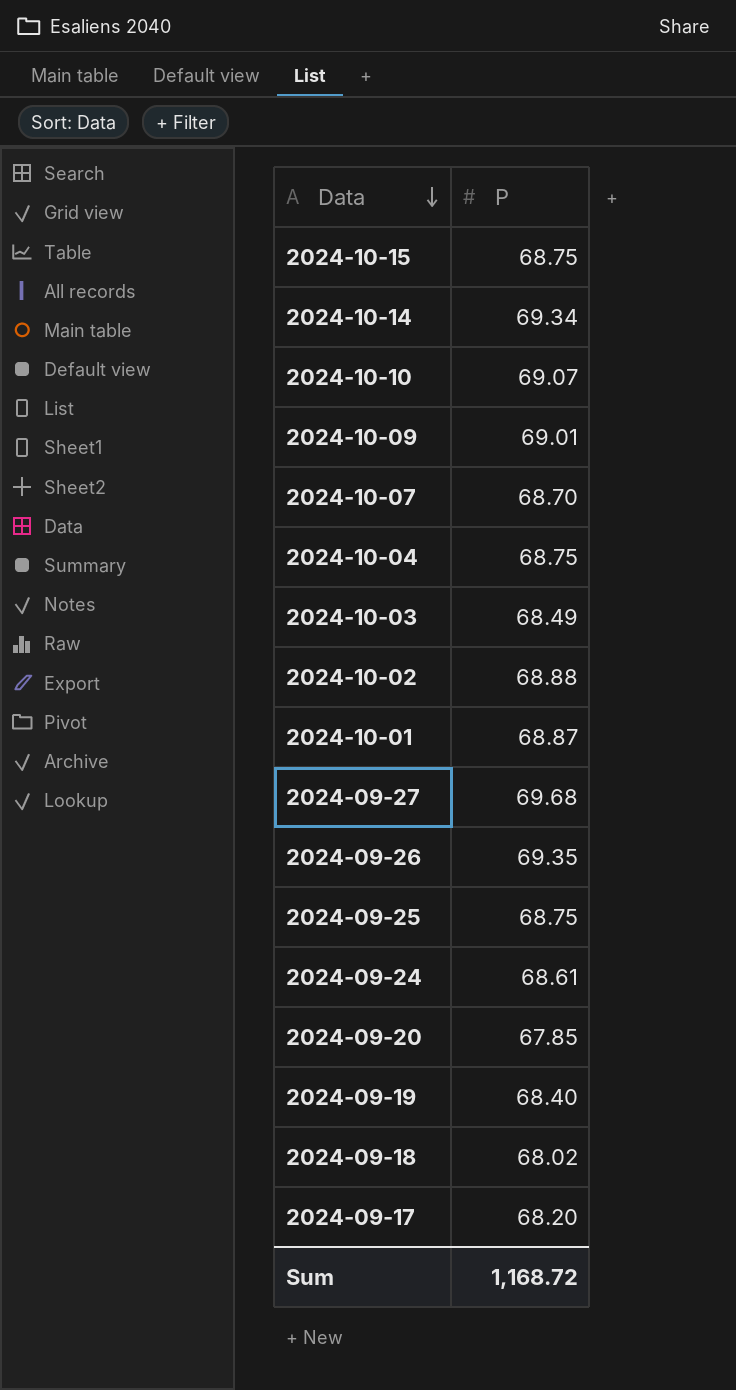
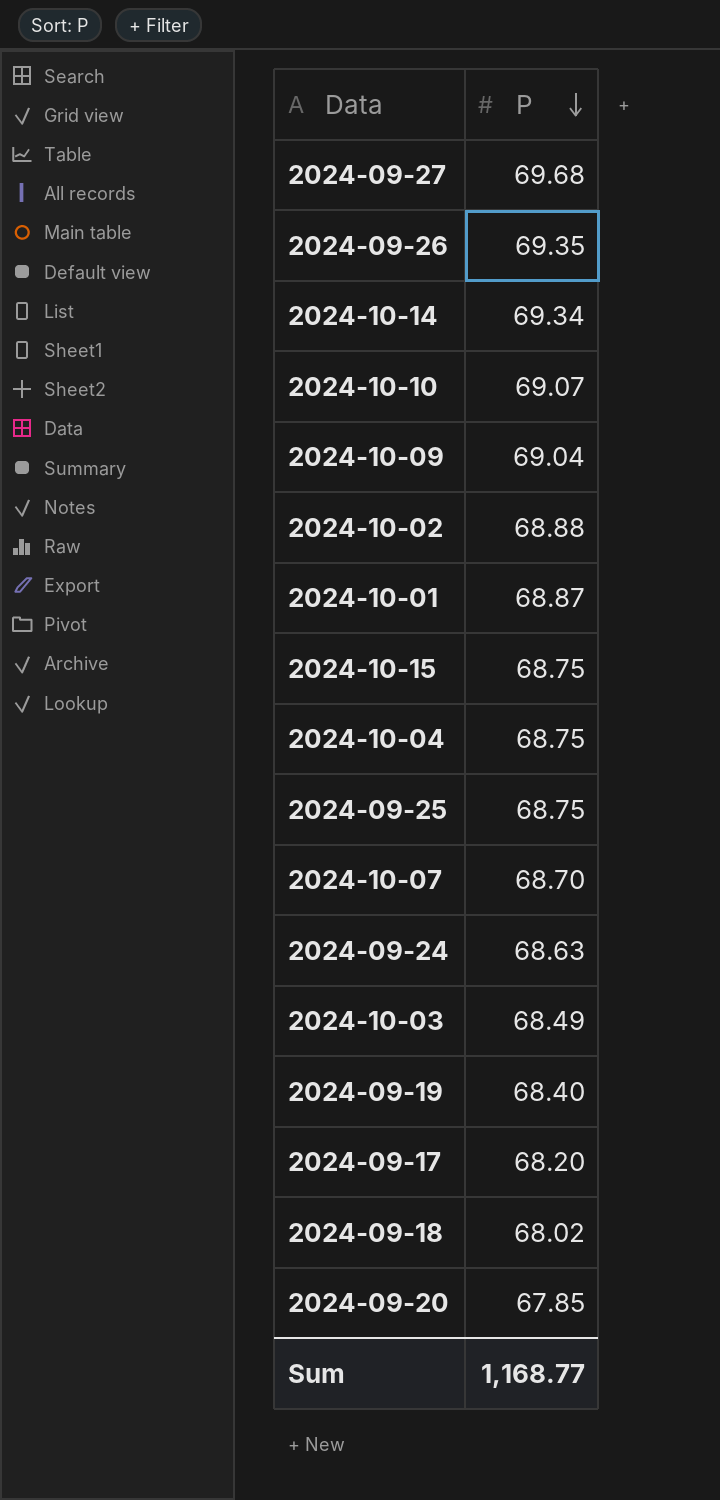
row order: Data descending -> P descending
2024-10-09 | P: 69.01 -> 69.04
2024-09-24 | P: 68.61 -> 68.63
Sum | P: 1,168.72 -> 1,168.77

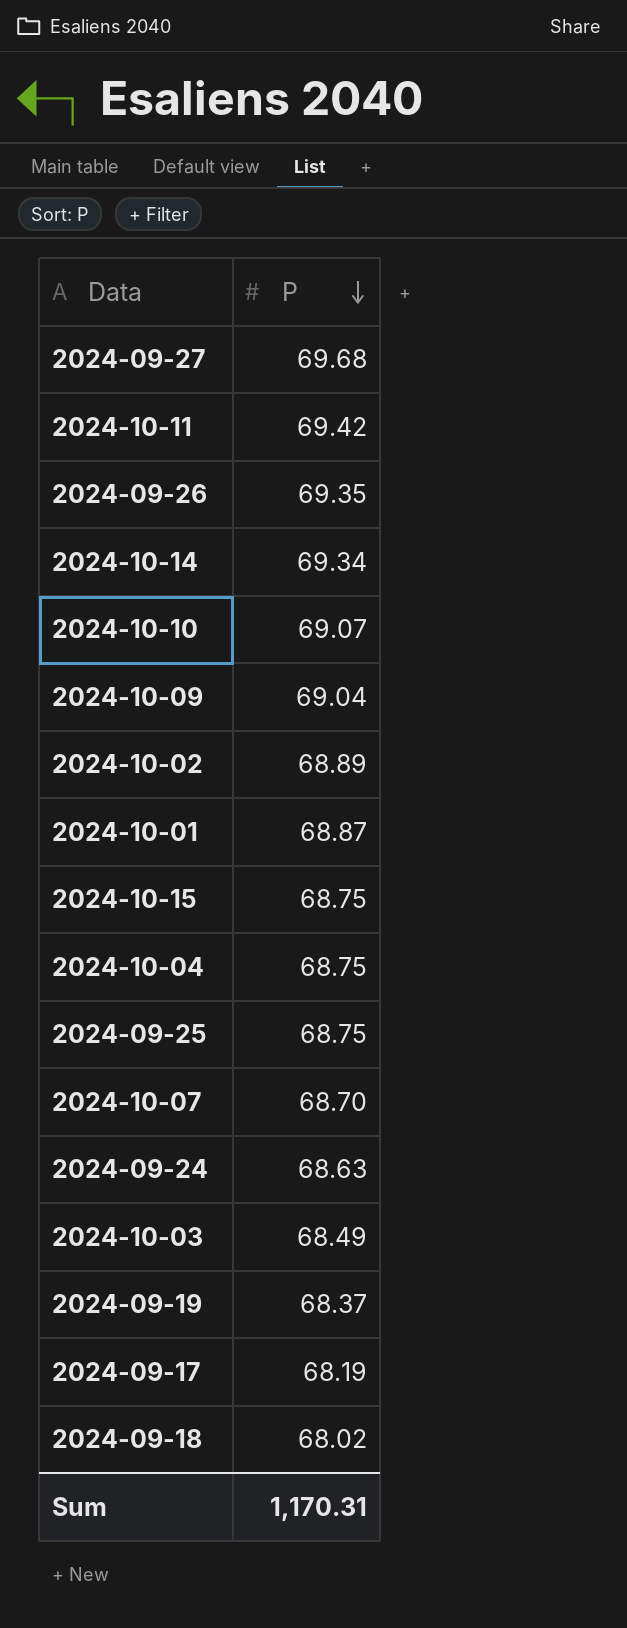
row 2024-09-20: 67.85 -> none
row 2024-10-11: none -> 69.42
2024-10-02 | P: 68.88 -> 68.89
2024-09-19 | P: 68.40 -> 68.37
2024-09-17 | P: 68.20 -> 68.19
Sum | P: 1,168.77 -> 1,170.31

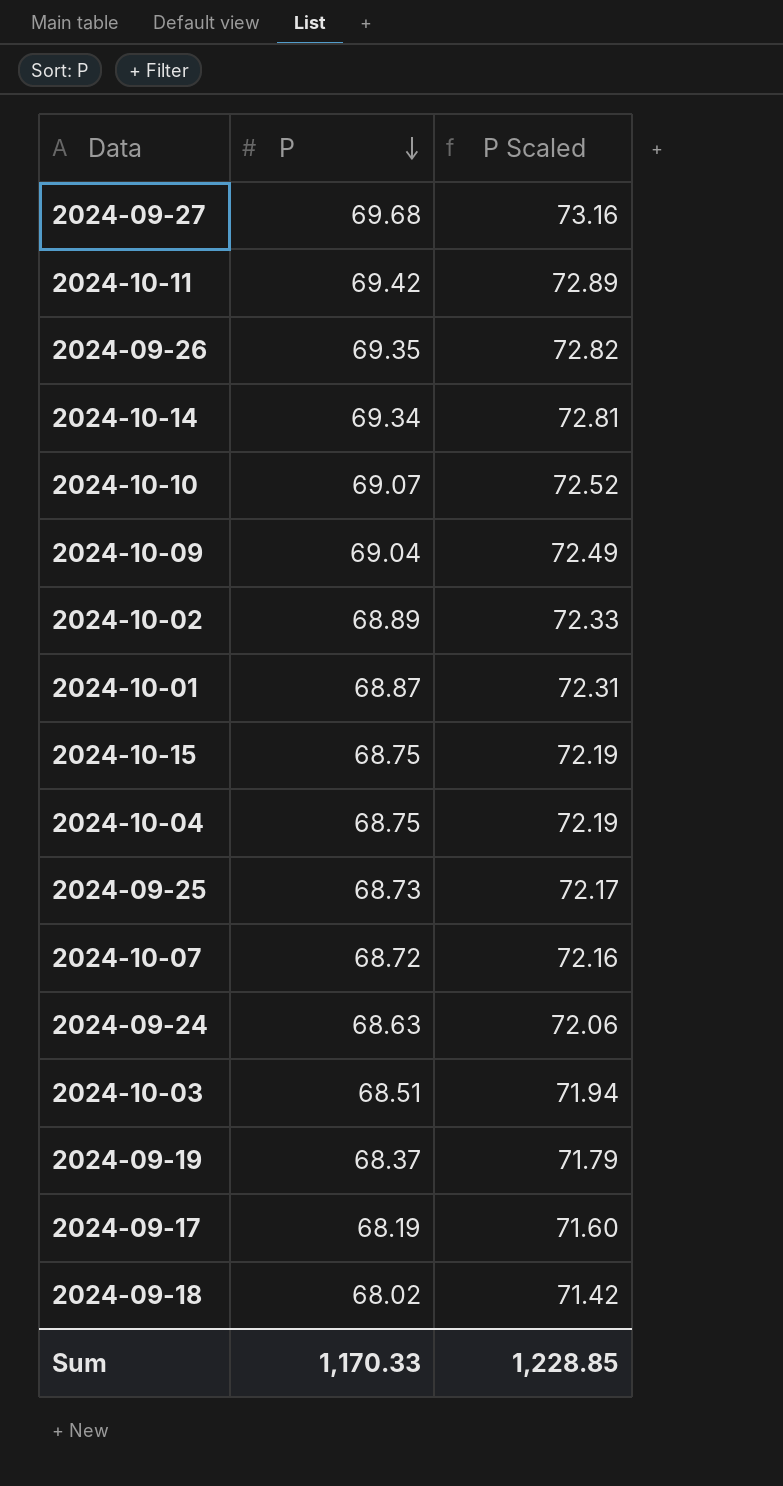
column P Scaled | formula: none -> [P] * 1.05
2024-09-25 | P: 68.75 -> 68.73
2024-10-07 | P: 68.70 -> 68.72
2024-10-03 | P: 68.49 -> 68.51
Sum | P: 1,170.31 -> 1,170.33

